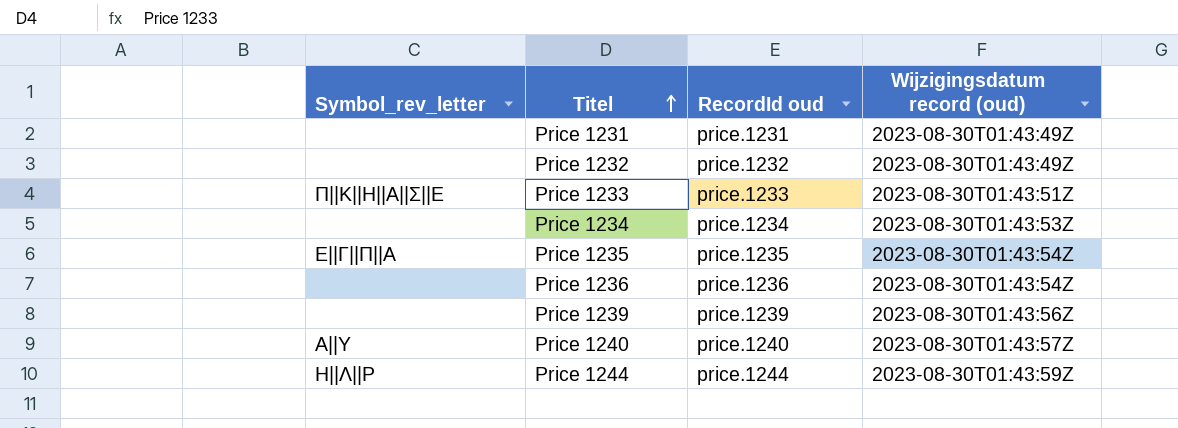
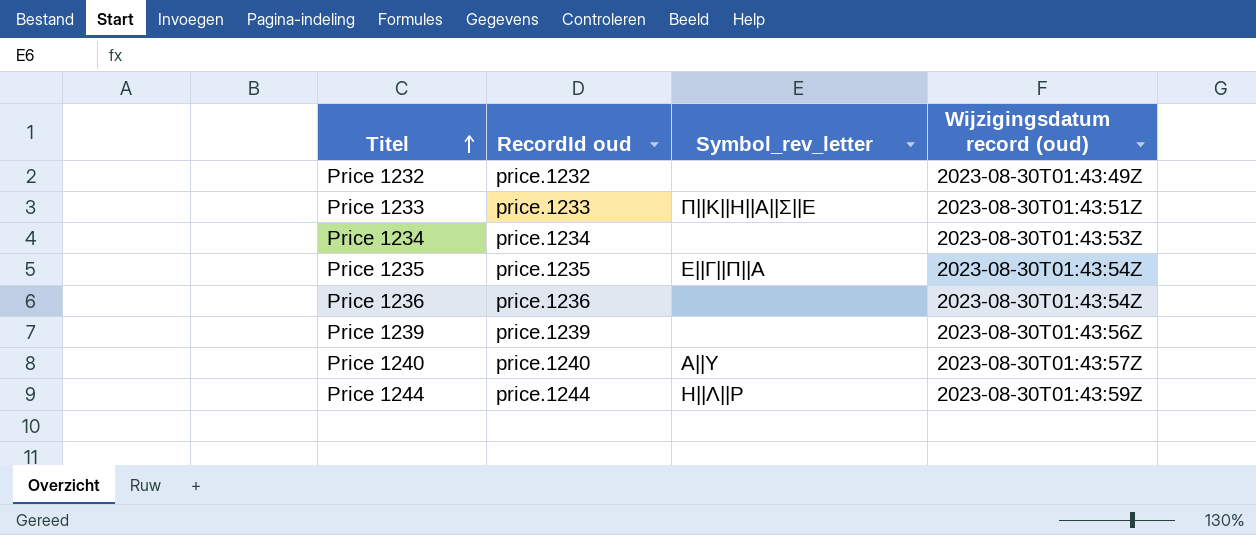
column Symbol_rev_letter | position: 1 -> 3
row Price 1231: none | price.1231 | 2023-08-30T01:43:49Z -> none

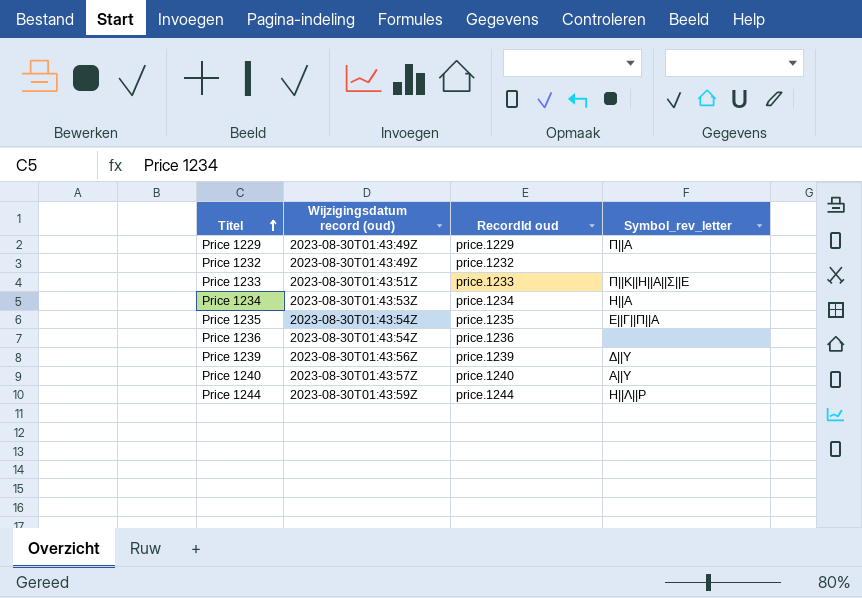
column Wijzigingsdatum record (oud) | position: 4 -> 2
row Price 1229: none -> 2023-08-30T01:43:49Z | price.1229 | Π||Α
Price 1234 | Symbol_rev_letter: none -> Η||Α
Price 1239 | Symbol_rev_letter: none -> Δ||Υ

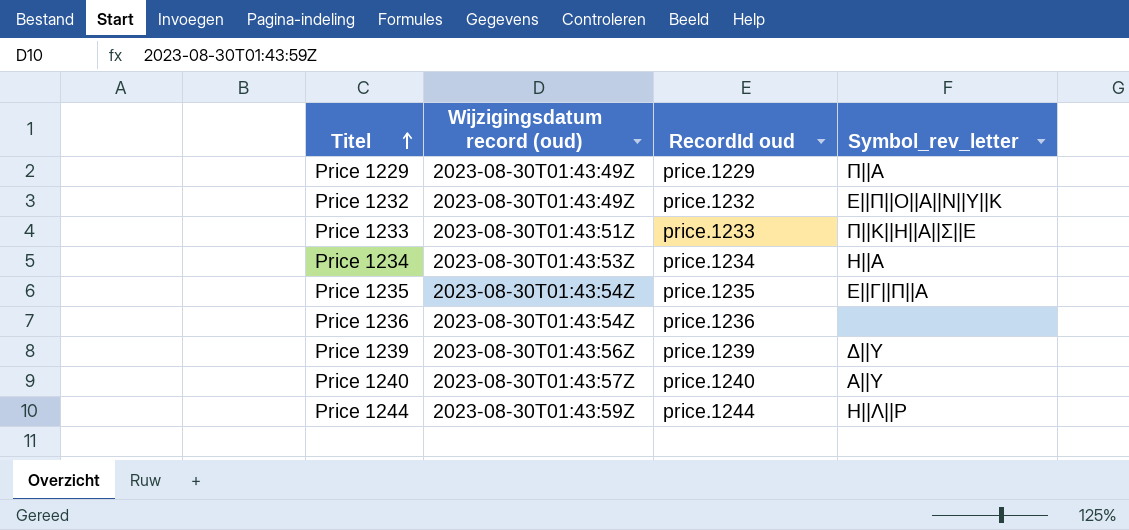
Price 1232 | Symbol_rev_letter: none -> Ε||Π||Ο||Α||Ν||Υ||Κ

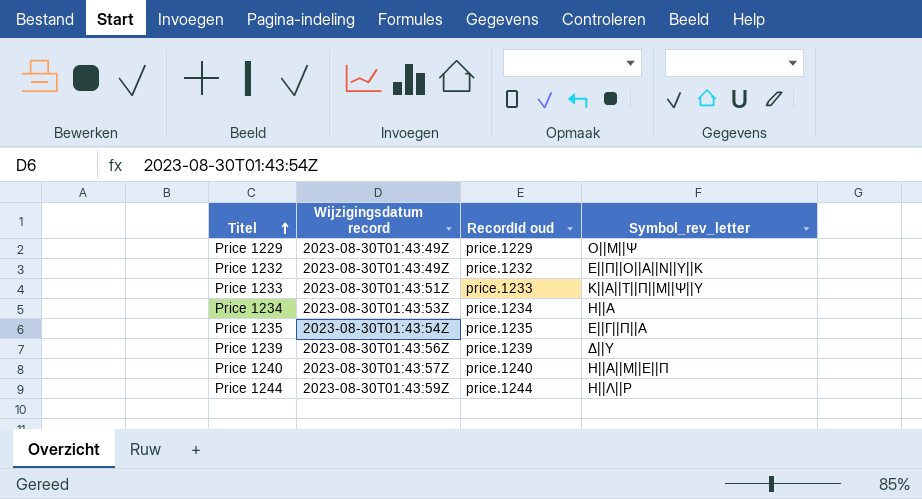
column name: Wijzigingsdatum record (oud) -> Wijzigingsdatum record
row Price 1236: 2023-08-30T01:43:54Z | price.1236 | none -> none
Price 1229 | Symbol_rev_letter: Π||Α -> Ο||Μ||Ψ
Price 1233 | Symbol_rev_letter: Π||Κ||Η||Α||Σ||Ε -> Κ||Α||Τ||Π||Μ||Ψ||Υ
Price 1240 | Symbol_rev_letter: Α||Υ -> Η||Α||Μ||Ε||Π

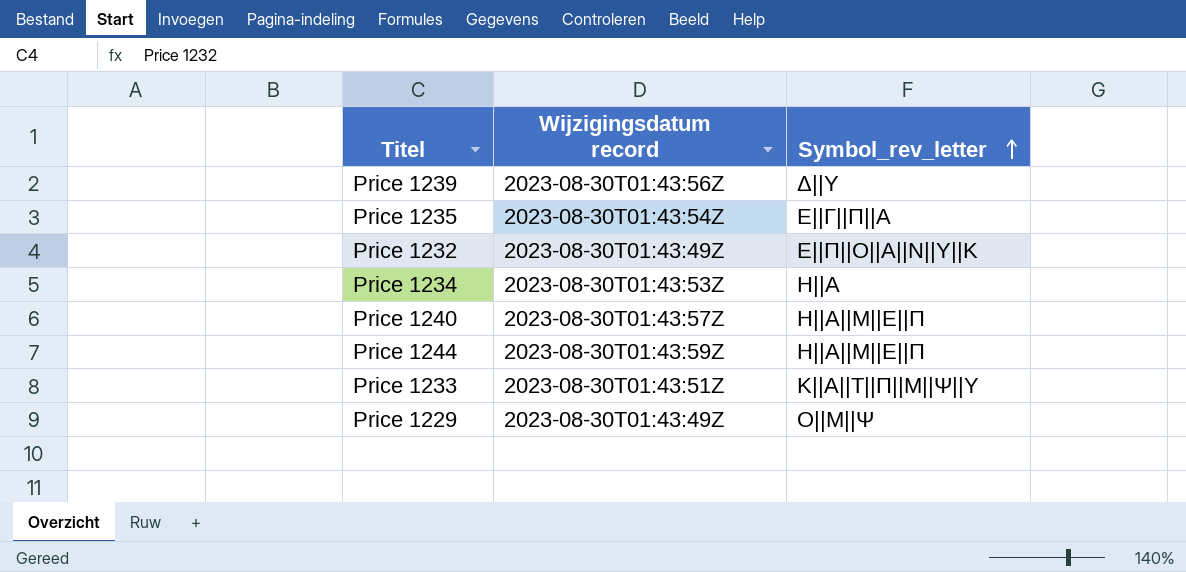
row order: Titel ascending -> Symbol_rev_letter ascending
column RecordId oud | position: 3 -> none
Price 1244 | Symbol_rev_letter: Η||Λ||Ρ -> Η||Α||Μ||Ε||Π

